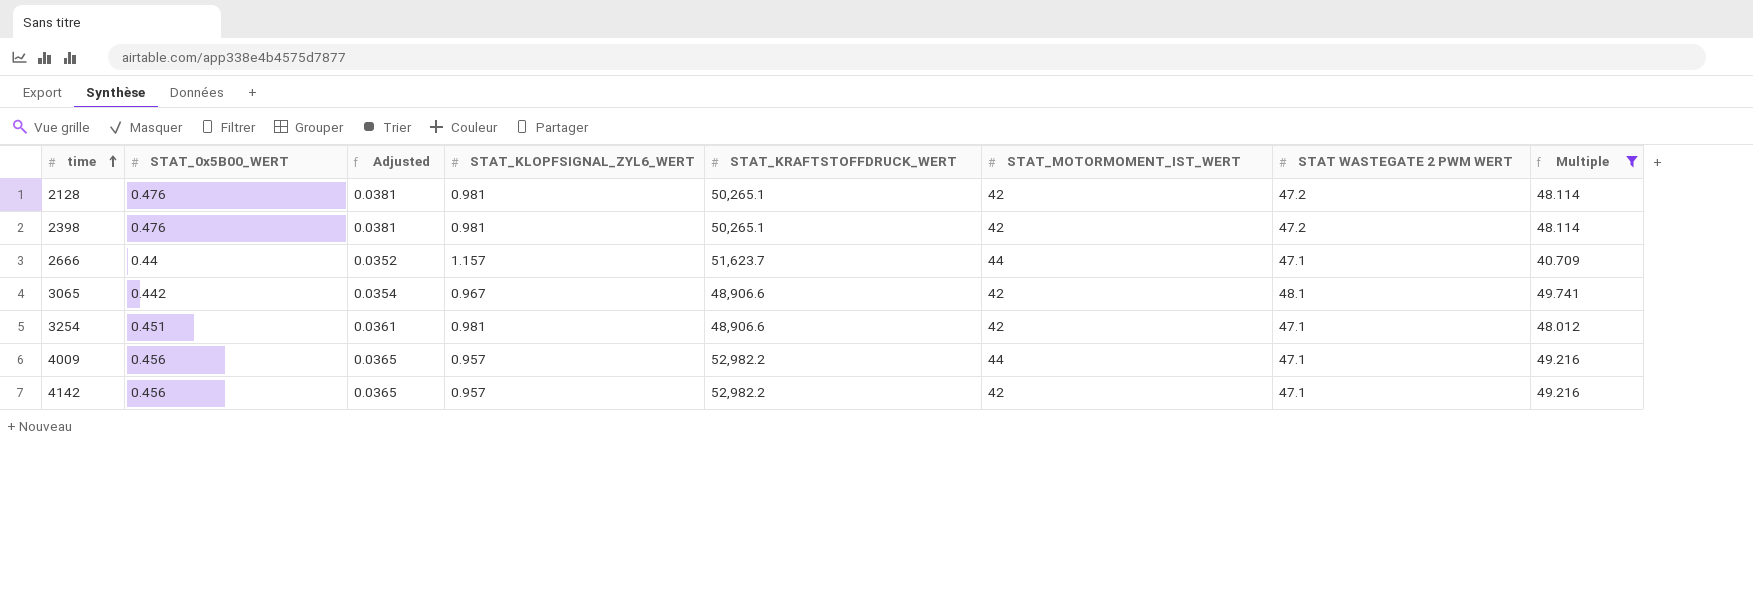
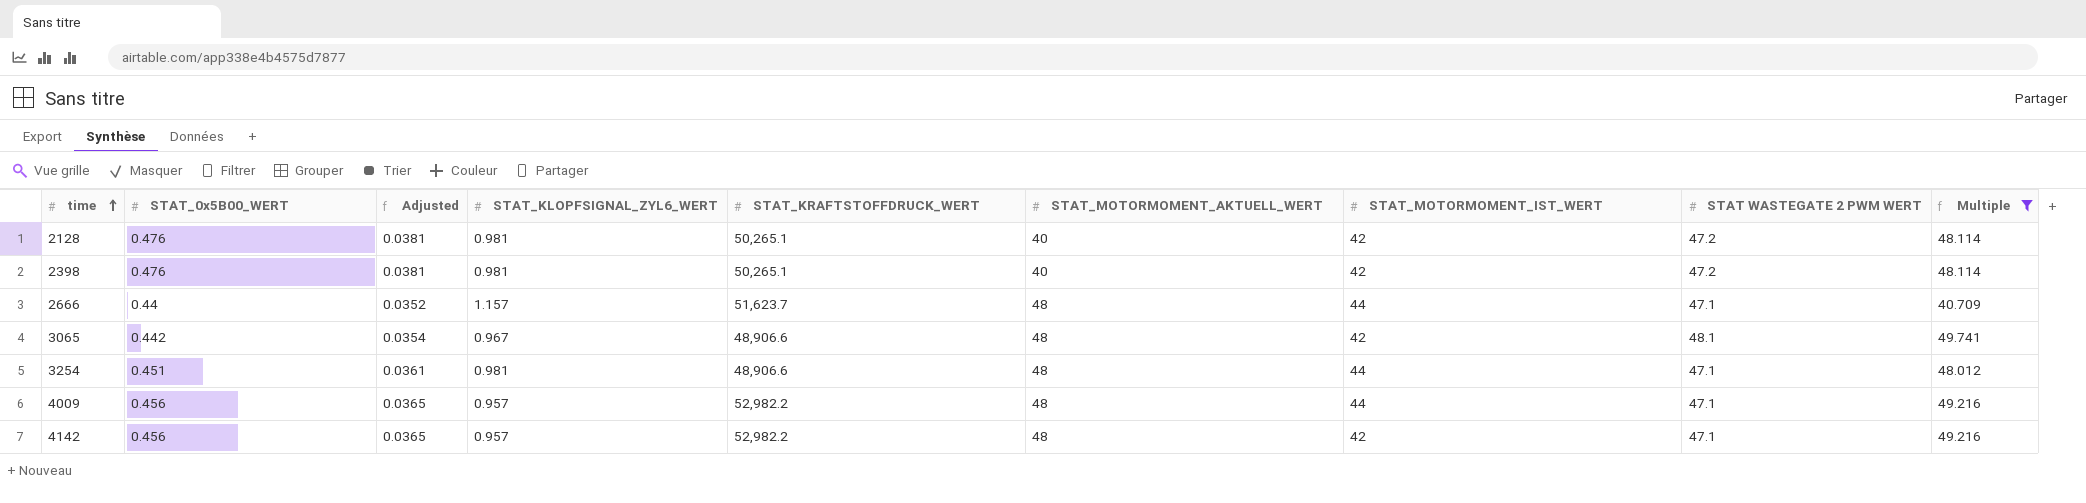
column STAT_MOTORMOMENT_AKTUELL_WERT | position: none -> 6
3254 | STAT_MOTORMOMENT_IST_WERT: 42 -> 44

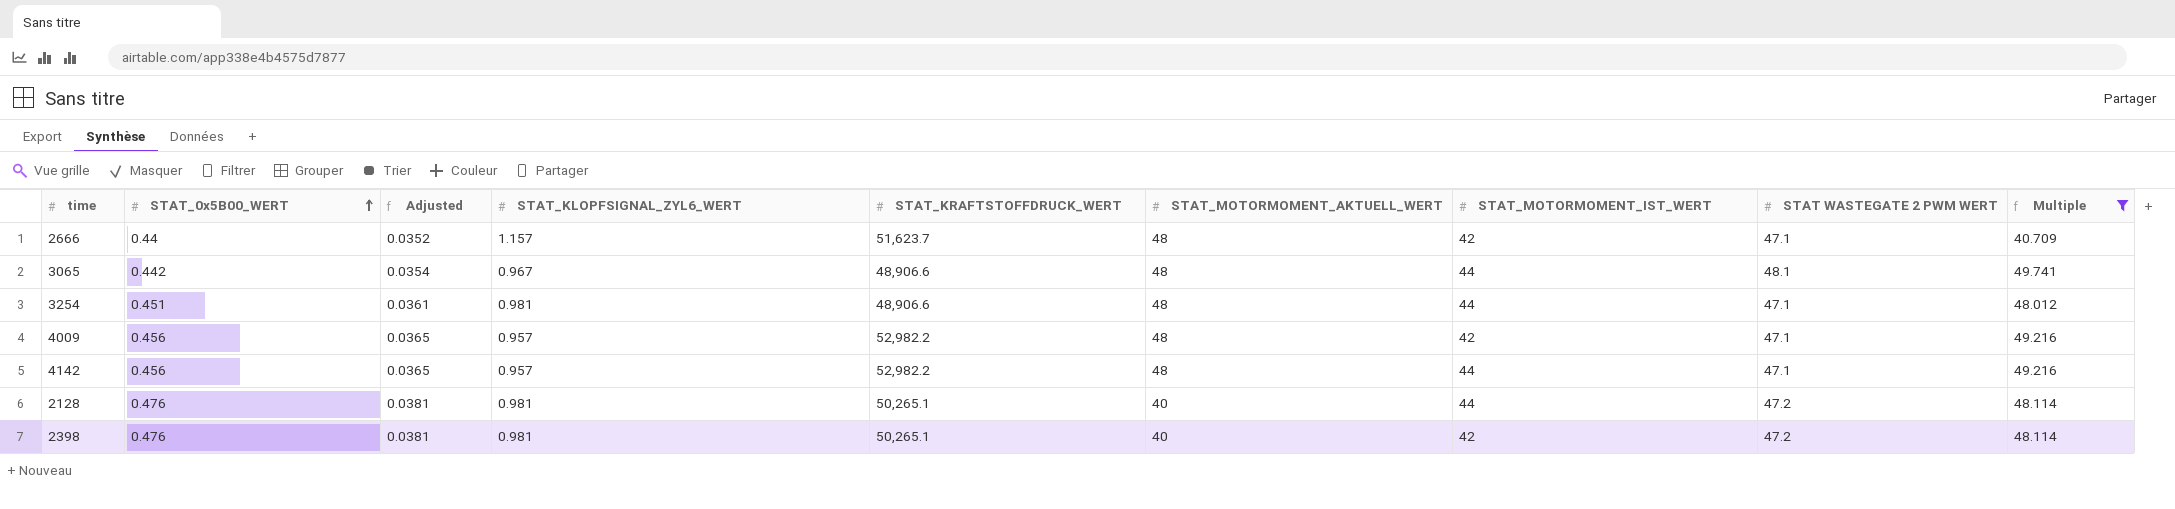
row order: time ascending -> STAT_0x5B00_WERT ascending
2666 | STAT_MOTORMOMENT_IST_WERT: 44 -> 42
3065 | STAT_MOTORMOMENT_IST_WERT: 42 -> 44
4009 | STAT_MOTORMOMENT_IST_WERT: 44 -> 42
4142 | STAT_MOTORMOMENT_IST_WERT: 42 -> 44
2128 | STAT_MOTORMOMENT_IST_WERT: 42 -> 44

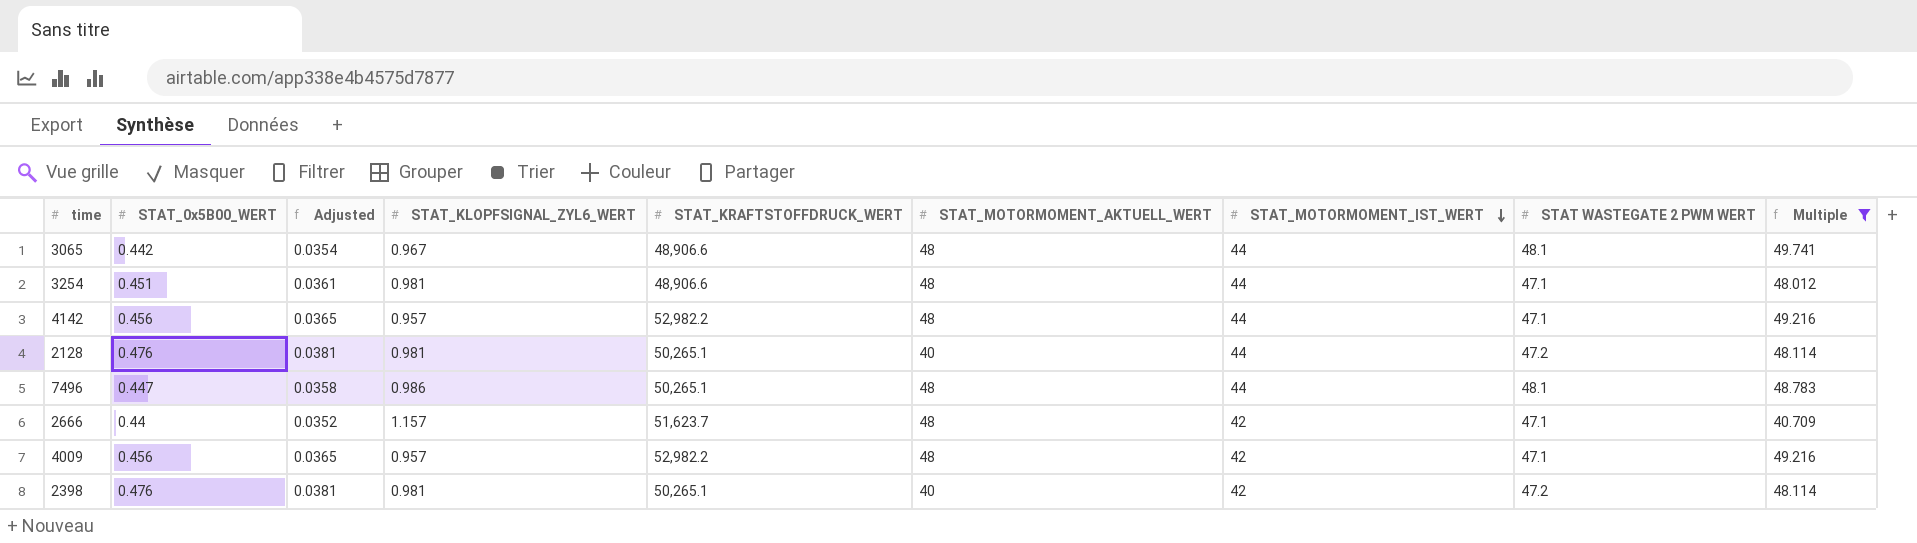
row order: STAT_0x5B00_WERT ascending -> STAT_MOTORMOMENT_IST_WERT descending
row 7496: none -> 0.447 | 0.0358 | 0.986 | 50,265.1 | 48 | 44 | 48.1 | 48.783

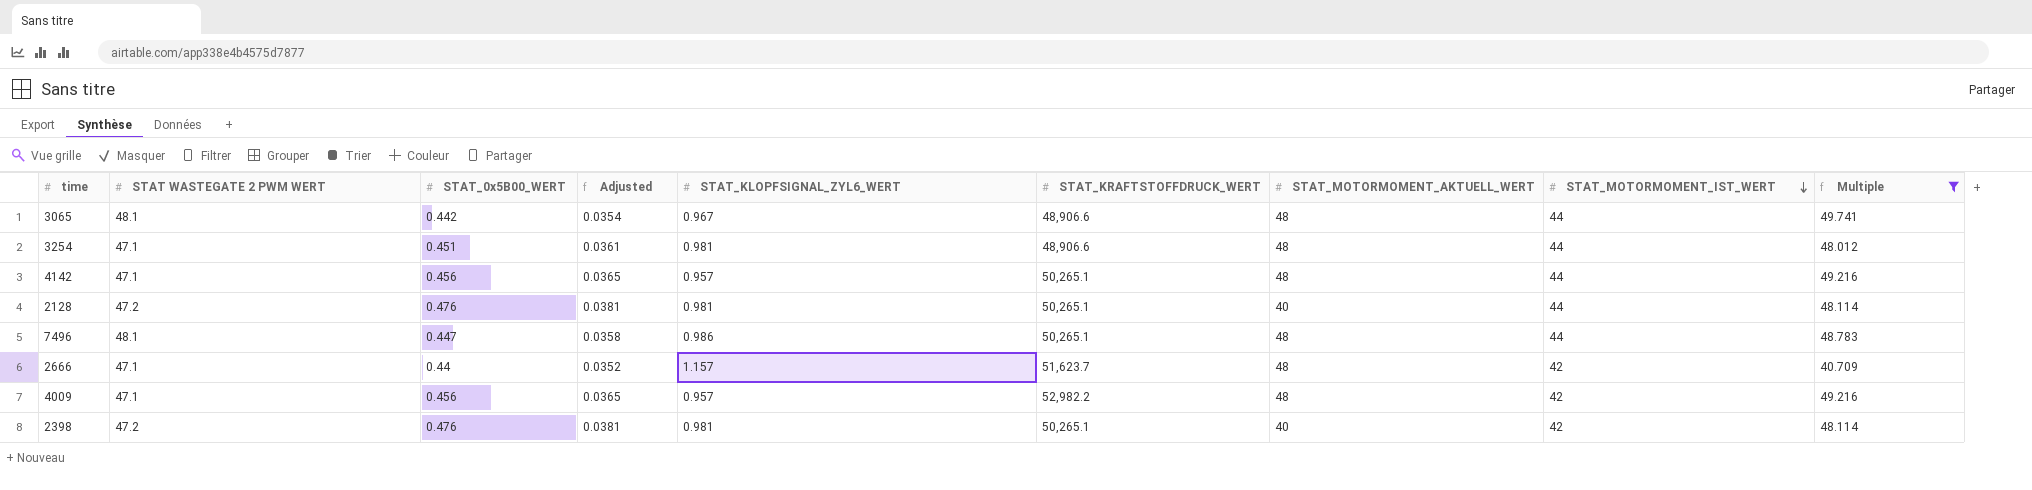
column STAT WASTEGATE 2 PWM WERT | position: 8 -> 2
4142 | STAT_KRAFTSTOFFDRUCK_WERT: 52,982.2 -> 50,265.1

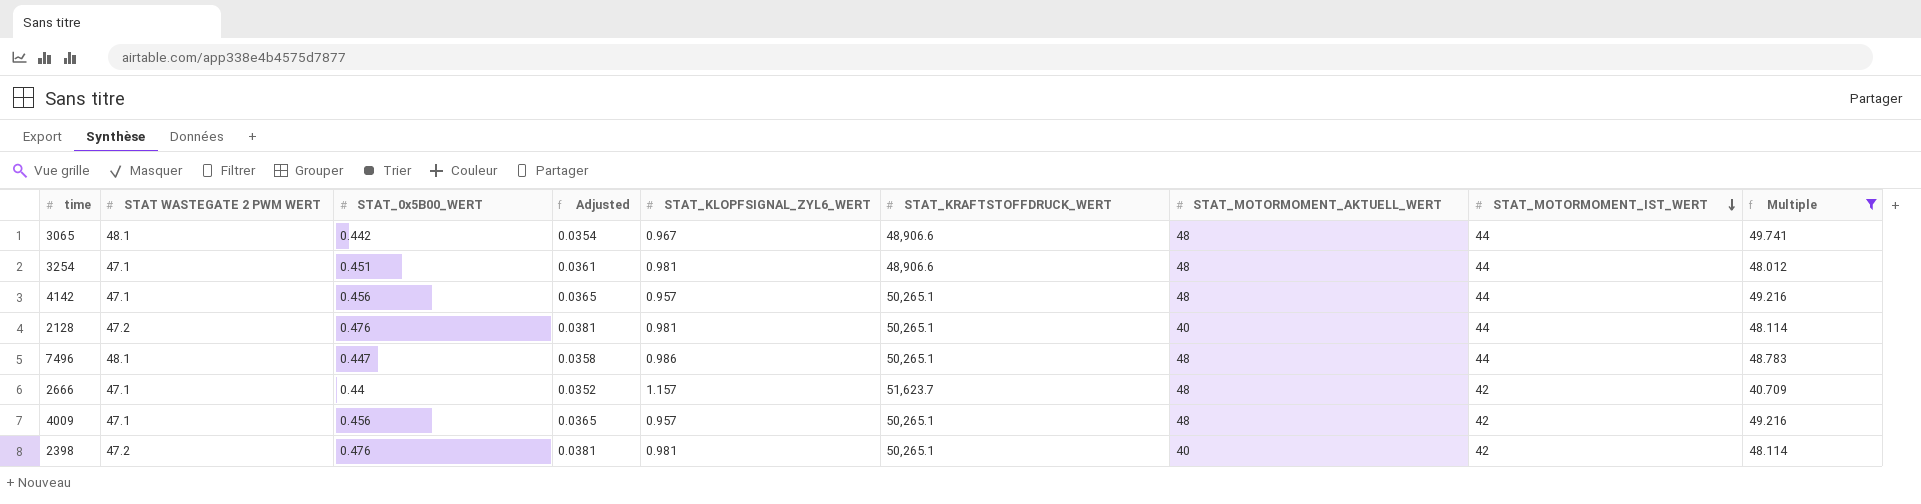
4009 | STAT_KRAFTSTOFFDRUCK_WERT: 52,982.2 -> 50,265.1

